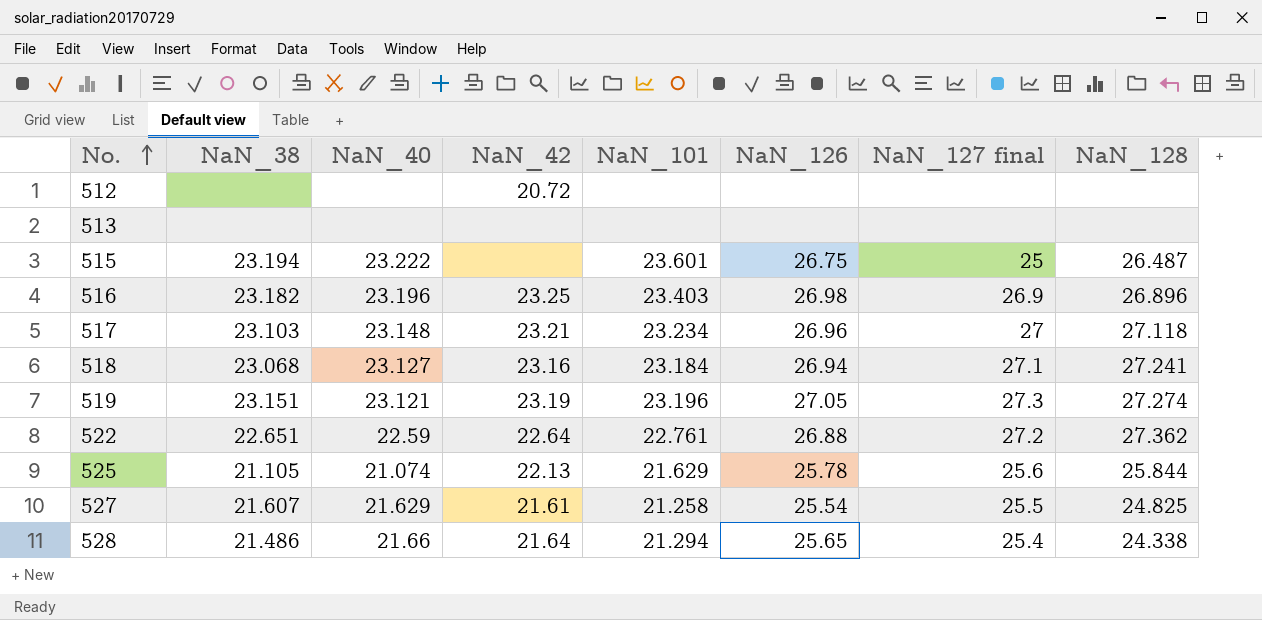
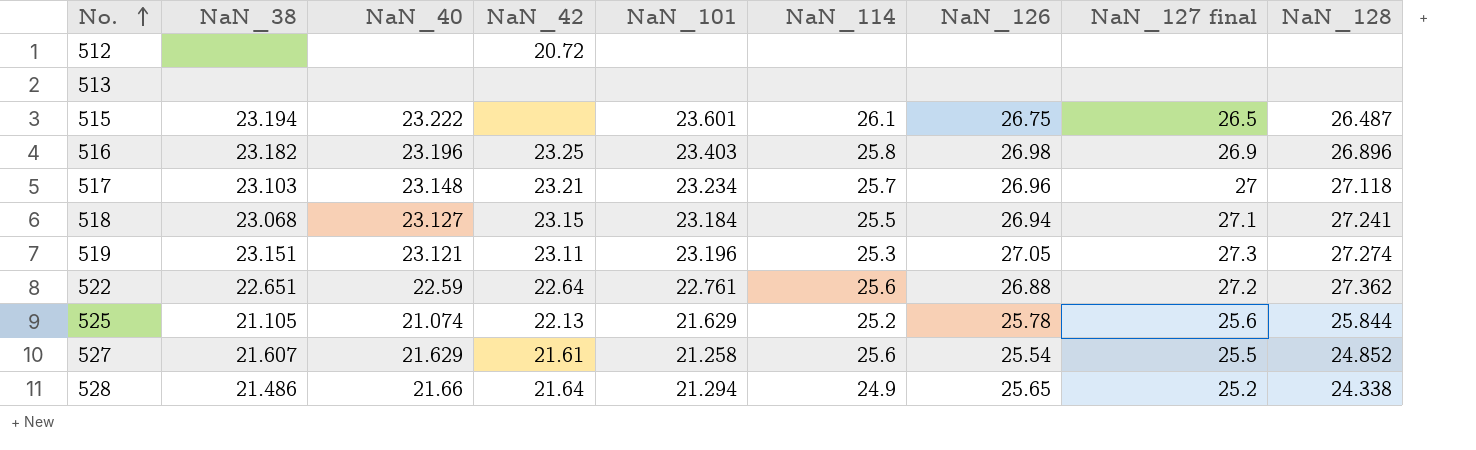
column NaN_114 | position: none -> 6
515 | NaN_127 final: 25 -> 26.5
518 | NaN_42: 23.16 -> 23.15
519 | NaN_42: 23.19 -> 23.11
527 | NaN_128: 24.825 -> 24.852
528 | NaN_127 final: 25.4 -> 25.2

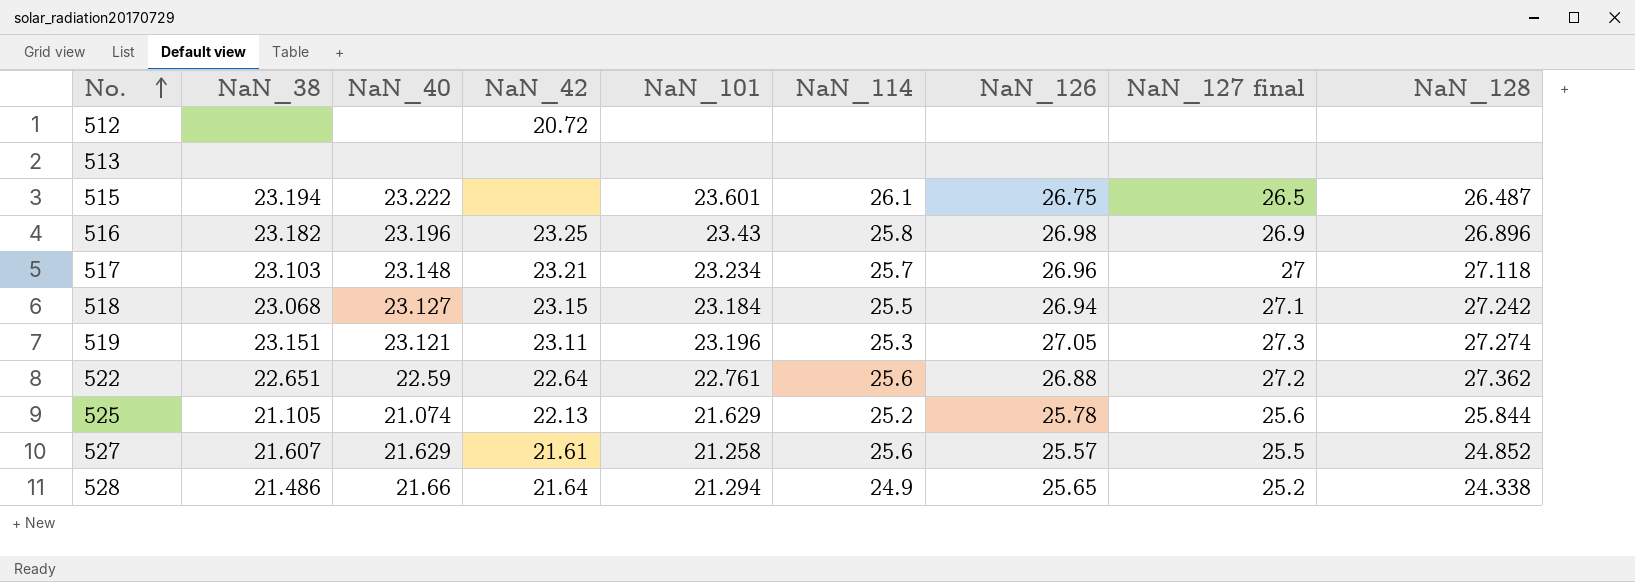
516 | NaN_101: 23.403 -> 23.43
518 | NaN_128: 27.241 -> 27.242
527 | NaN_126: 25.54 -> 25.57

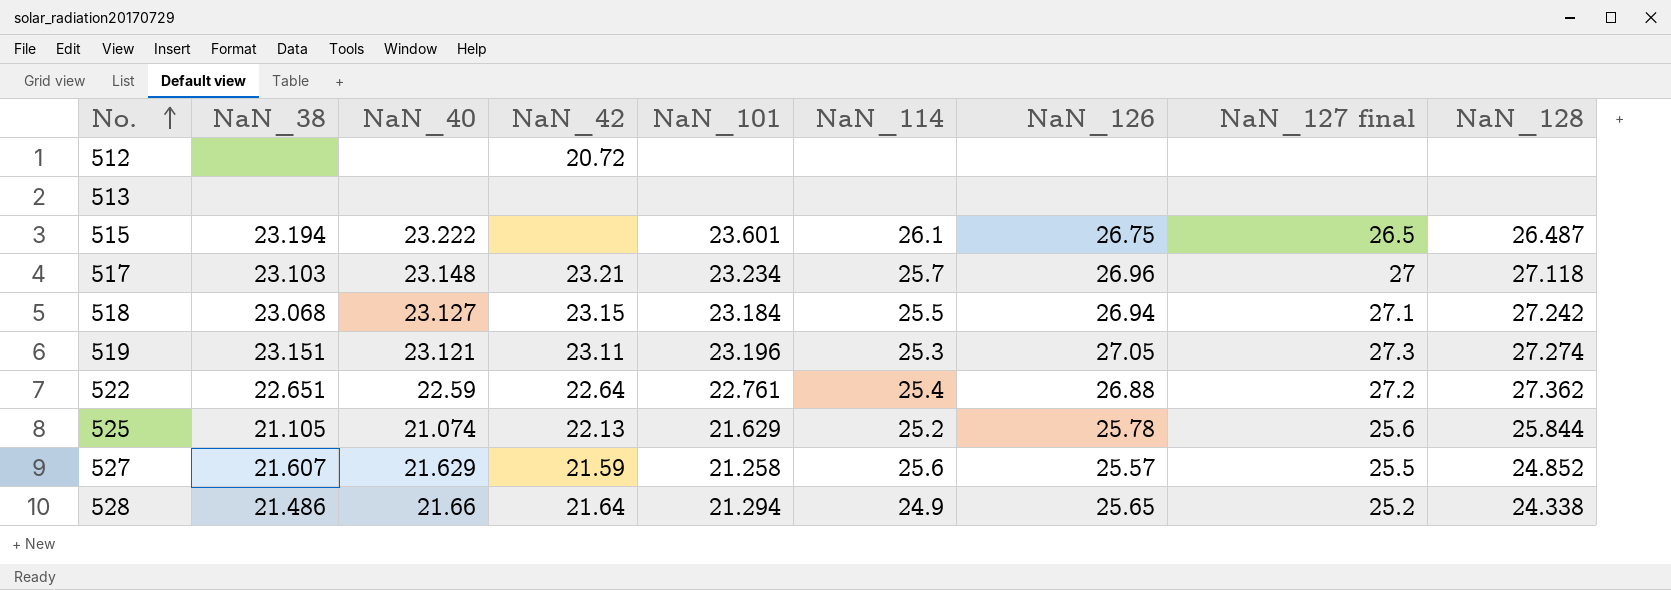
row 516: 23.182 | 23.196 | 23.25 | 23.43 | 25.8 | 26.98 | 26.9 | 26.896 -> none
522 | NaN_114: 25.6 -> 25.4
527 | NaN_42: 21.61 -> 21.59

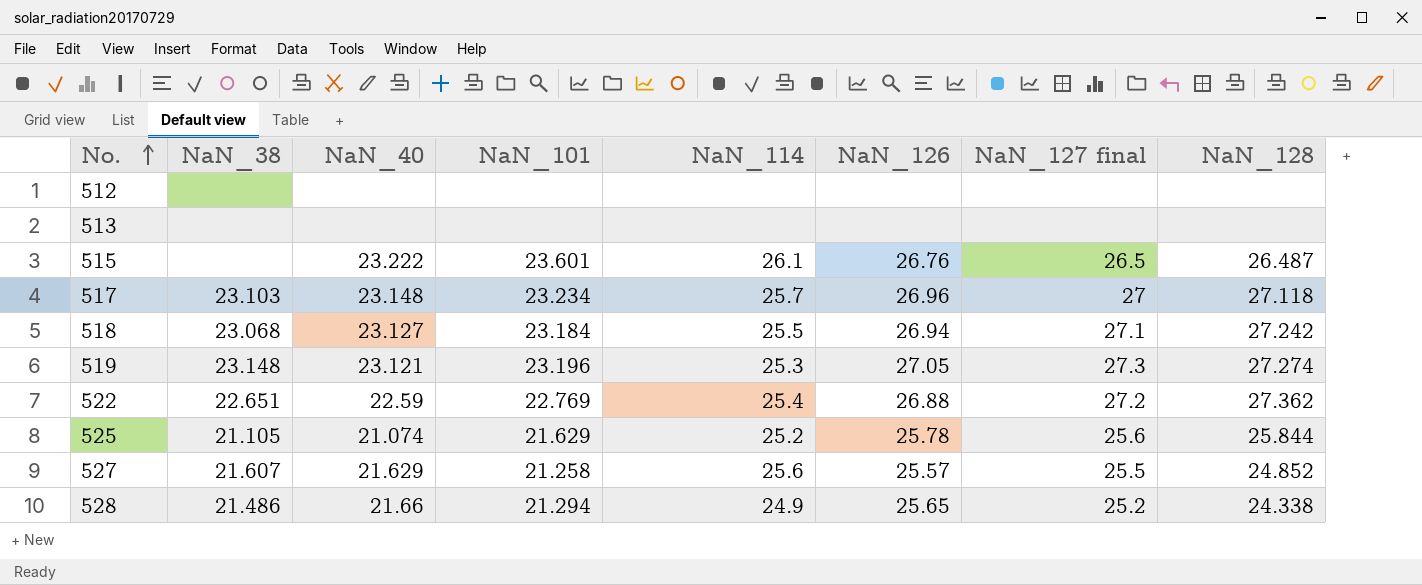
column NaN_42 | position: 4 -> none
515 | NaN_38: 23.194 -> none
515 | NaN_126: 26.75 -> 26.76
519 | NaN_38: 23.151 -> 23.148
522 | NaN_101: 22.761 -> 22.769

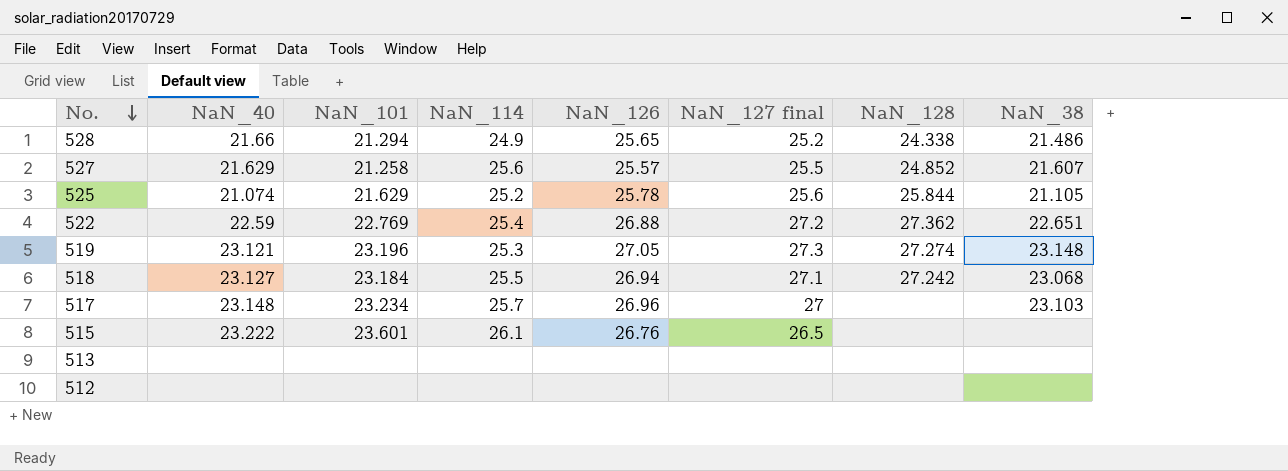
row order: No. ascending -> No. descending
column NaN_38 | position: 2 -> 8
517 | NaN_128: 27.118 -> none
515 | NaN_128: 26.487 -> none

